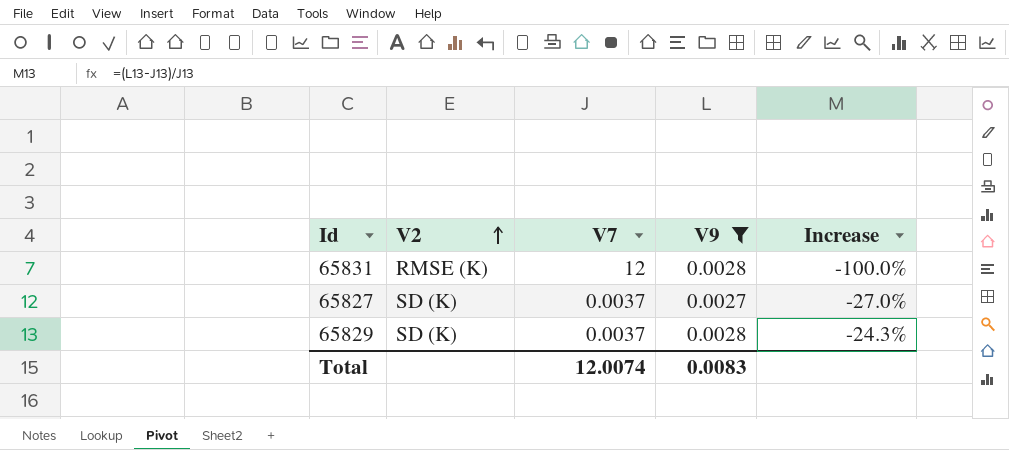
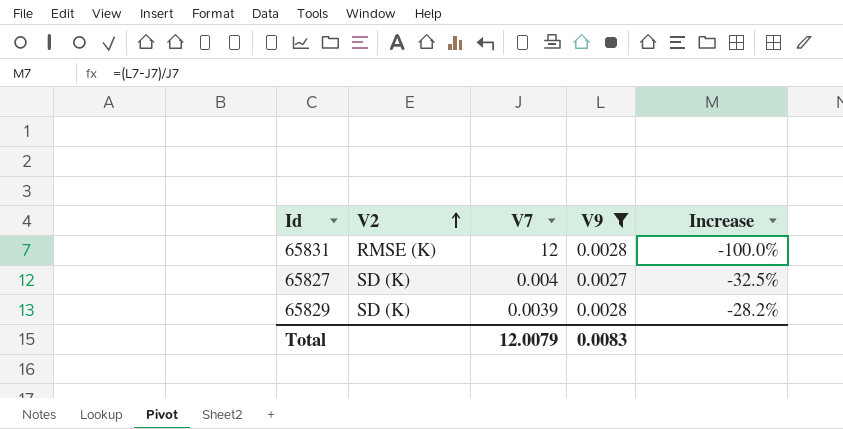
65827 | V7: 0.0037 -> 0.004
65827 | Increase: -27.0% -> -32.5%
65829 | V7: 0.0037 -> 0.0039
65829 | Increase: -24.3% -> -28.2%
Total | V7: 12.0074 -> 12.0079

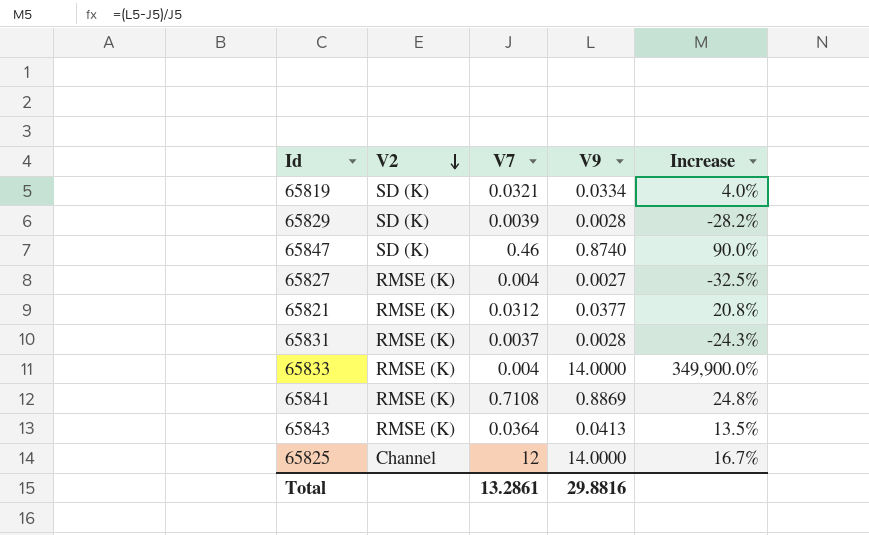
filter: V9 <= 0.0028 -> none
row order: V2 ascending -> V2 descending
65827 | V2: SD (K) -> RMSE (K)
65831 | V7: 12 -> 0.0037
65831 | Increase: -100.0% -> -24.3%
Total | V7: 12.0079 -> 13.2861
Total | V9: 0.0083 -> 29.8816

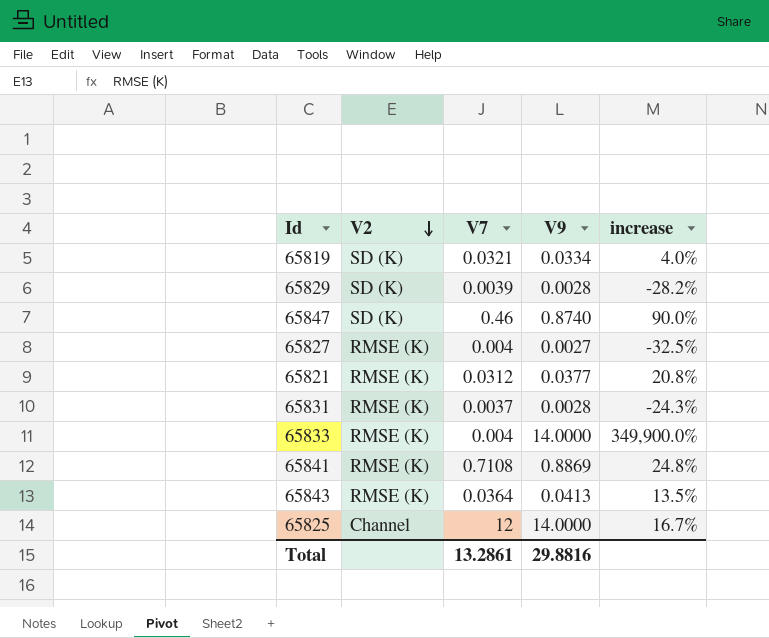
column name: Increase -> increase

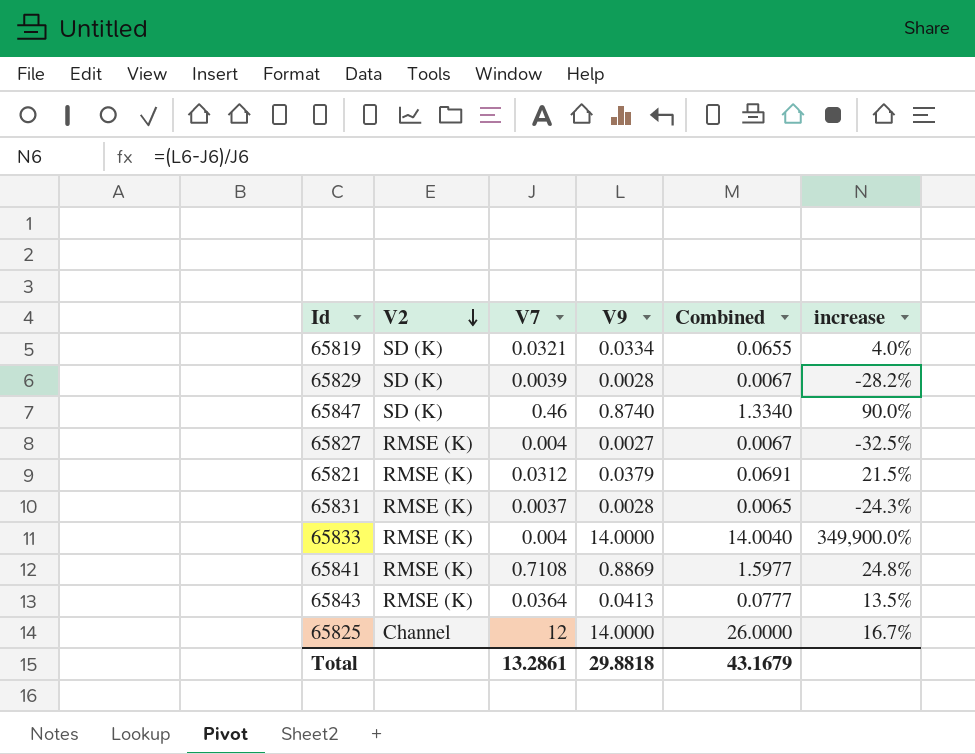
column Combined | formula: none -> [V7] + [V9]
65821 | V9: 0.0377 -> 0.0379
65821 | increase: 20.8% -> 21.5%
Total | V9: 29.8816 -> 29.8818

